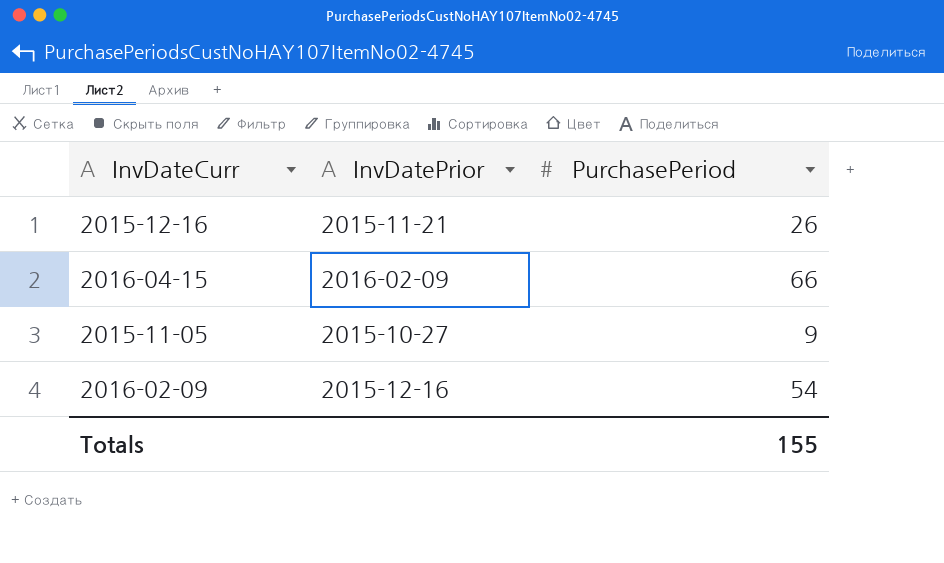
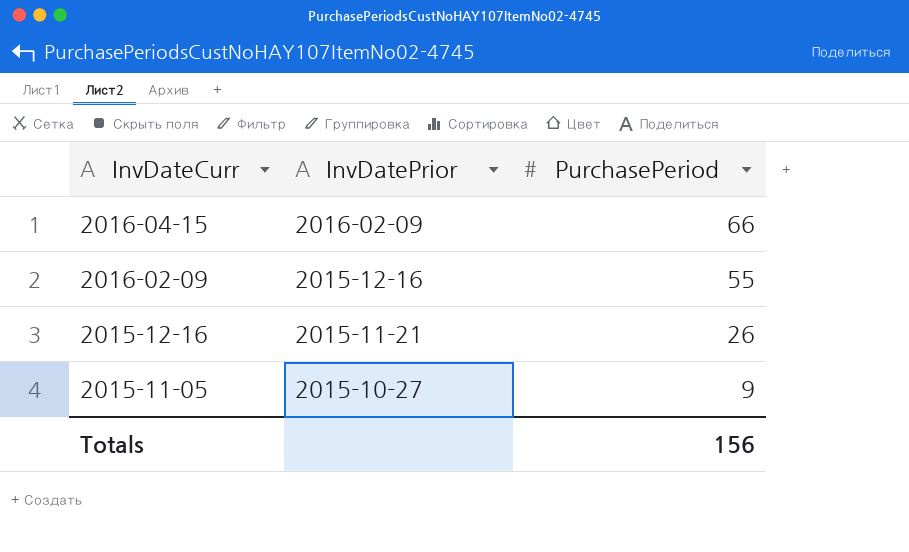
row order: none -> InvDateCurr descending
2016-02-09 | PurchasePeriod: 54 -> 55
Totals | PurchasePeriod: 155 -> 156

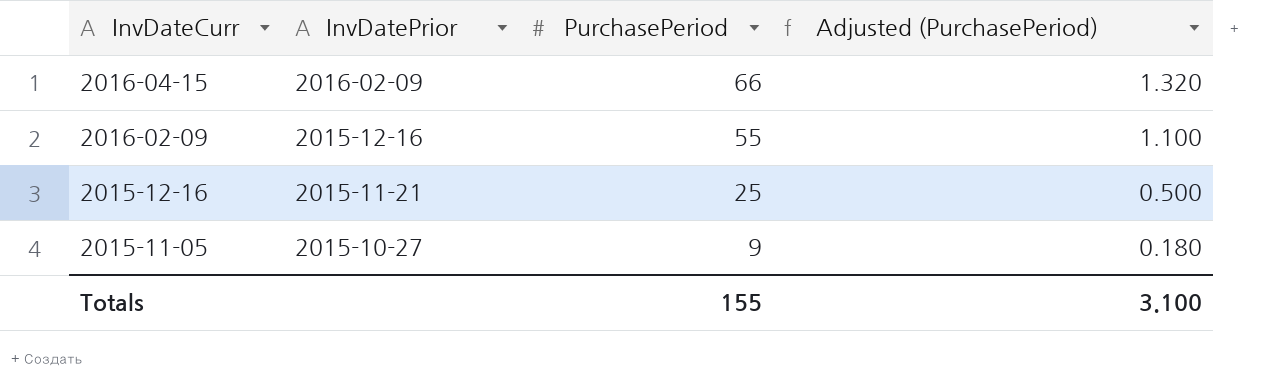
column Adjusted (PurchasePeriod) | formula: none -> [PurchasePeriod] * 0.02
2015-12-16 | PurchasePeriod: 26 -> 25
Totals | PurchasePeriod: 156 -> 155

